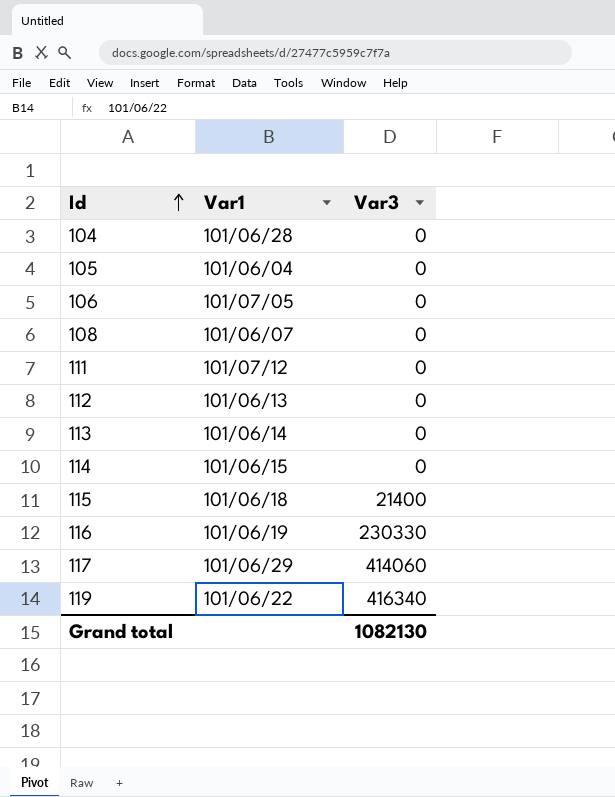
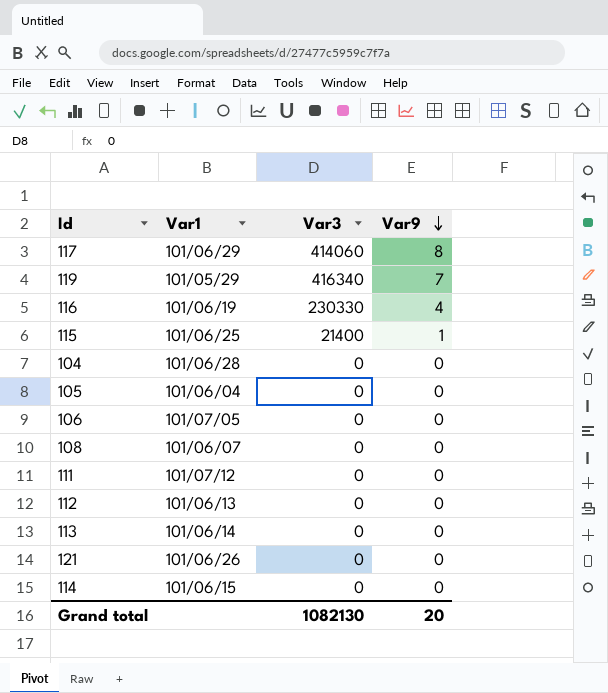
row order: Id ascending -> Var9 descending
column Var9 | position: none -> 4
119 | Var1: 101/06/22 -> 101/05/29
115 | Var1: 101/06/18 -> 101/06/25
row 121: none -> 101/06/26 | 0 | 0

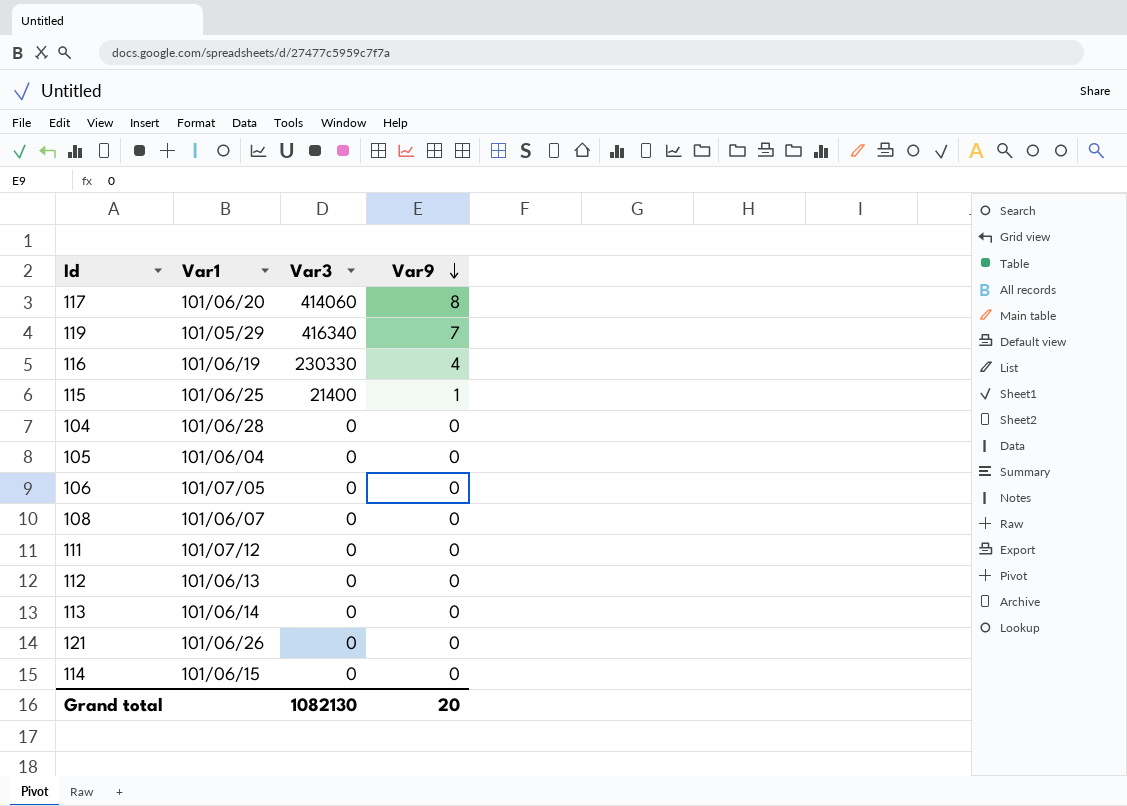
117 | Var1: 101/06/29 -> 101/06/20

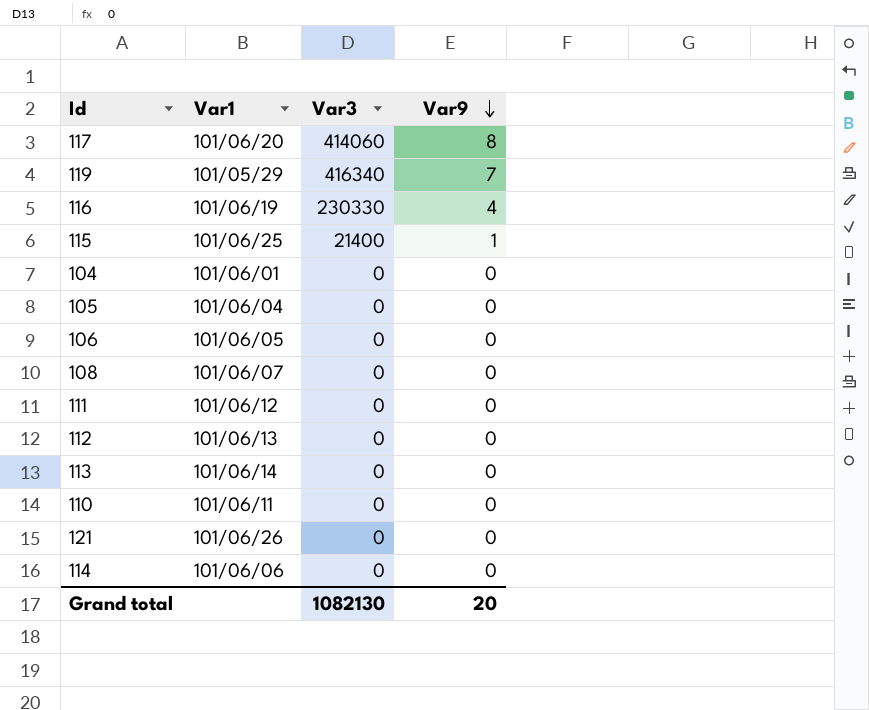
104 | Var1: 101/06/28 -> 101/06/01
106 | Var1: 101/07/05 -> 101/06/05
111 | Var1: 101/07/12 -> 101/06/12
row 110: none -> 101/06/11 | 0 | 0
114 | Var1: 101/06/15 -> 101/06/06

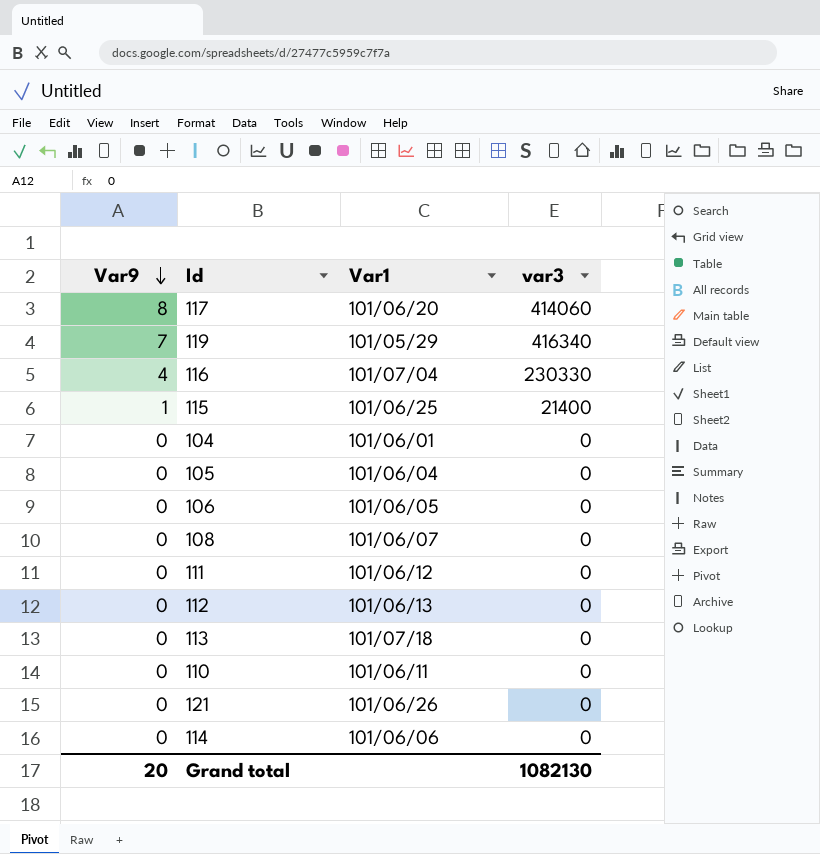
column Var9 | position: 4 -> 1
column name: Var3 -> var3
116 | Var1: 101/06/19 -> 101/07/04
113 | Var1: 101/06/14 -> 101/07/18

